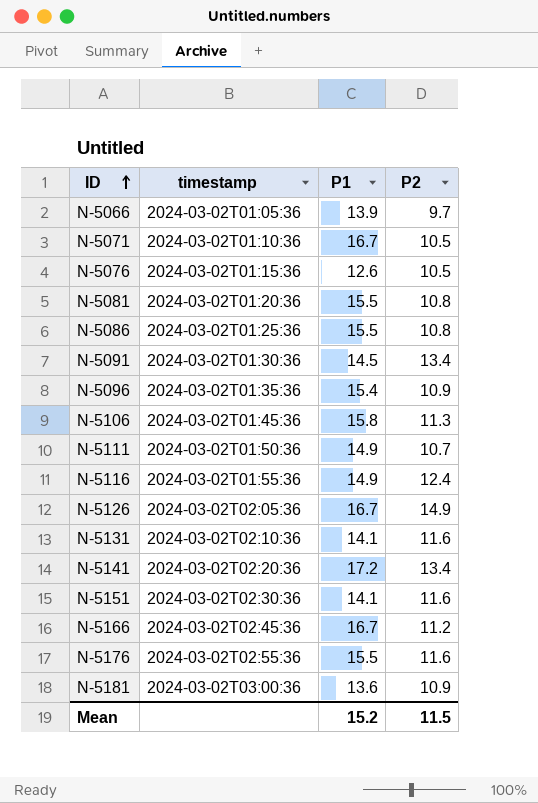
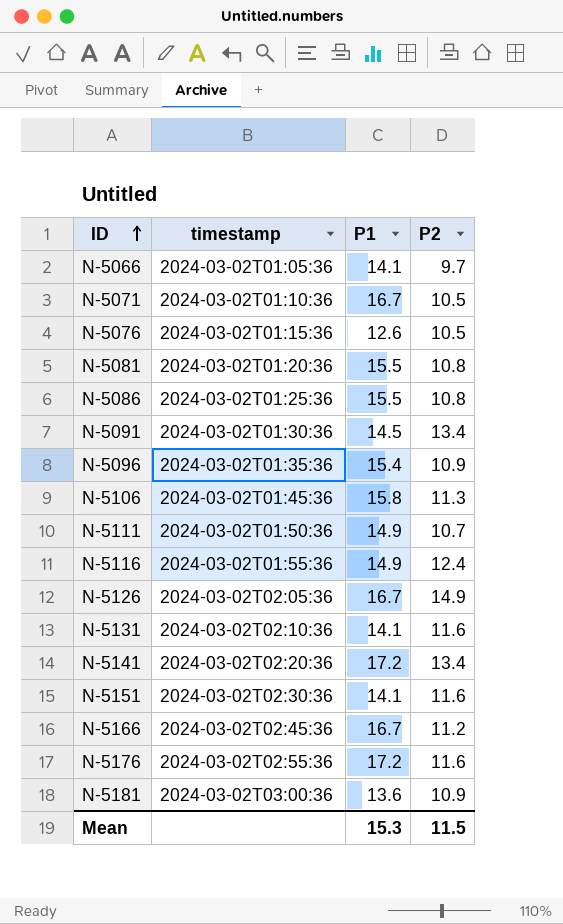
N-5066 | P1: 13.9 -> 14.1
N-5176 | P1: 15.5 -> 17.2
Mean | P1: 15.2 -> 15.3

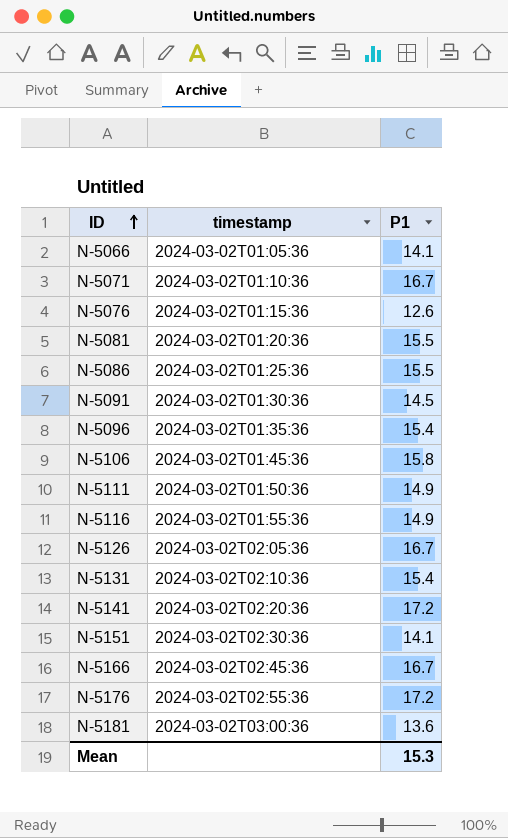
column P2 | position: 4 -> none
N-5131 | P1: 14.1 -> 15.4

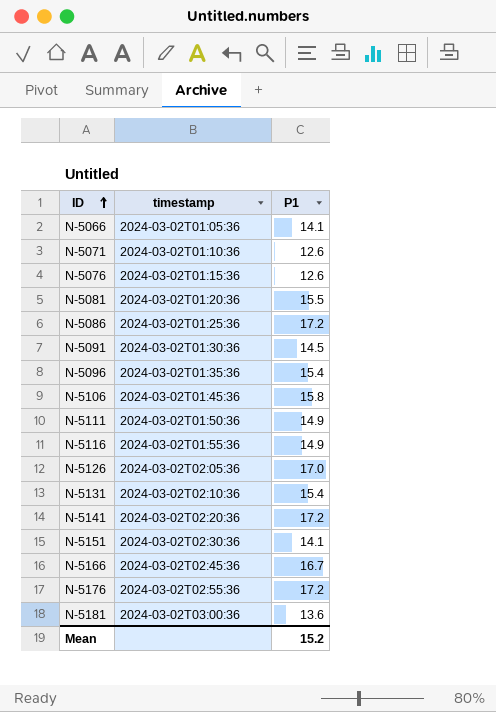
N-5071 | P1: 16.7 -> 12.6
N-5086 | P1: 15.5 -> 17.2
N-5126 | P1: 16.7 -> 17.0
Mean | P1: 15.3 -> 15.2

